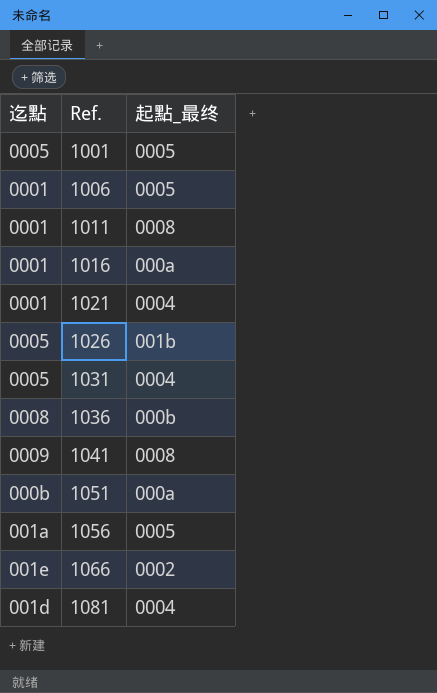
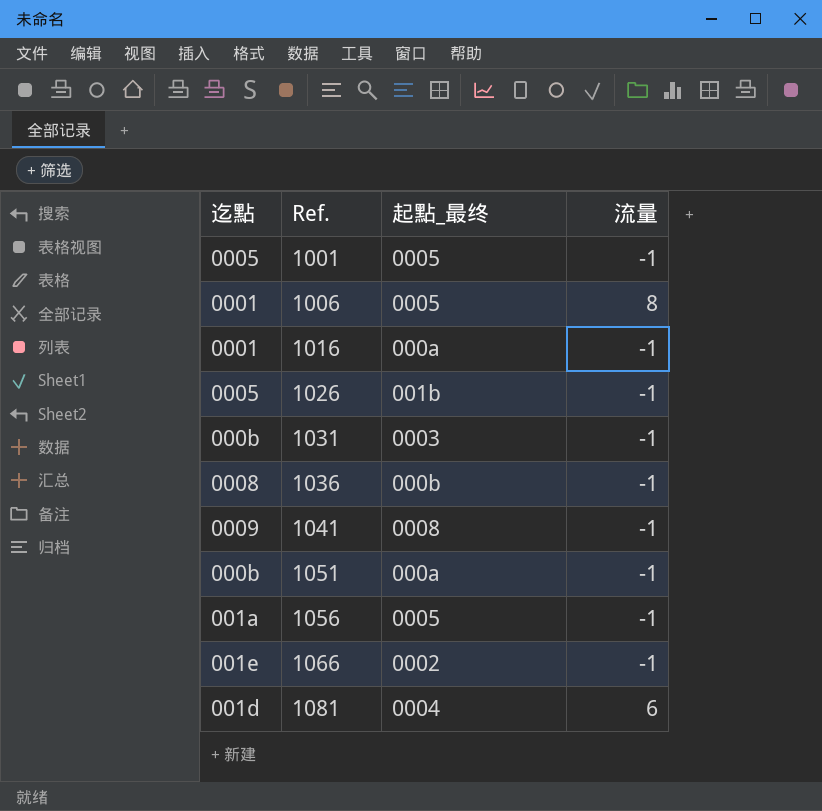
column 流量 | position: none -> 4
row 1011: 0001 | 0008 -> none
row 1021: 0001 | 0004 -> none
1031 | 迄點: 0005 -> 000b
1031 | 起點_最终: 0004 -> 0003

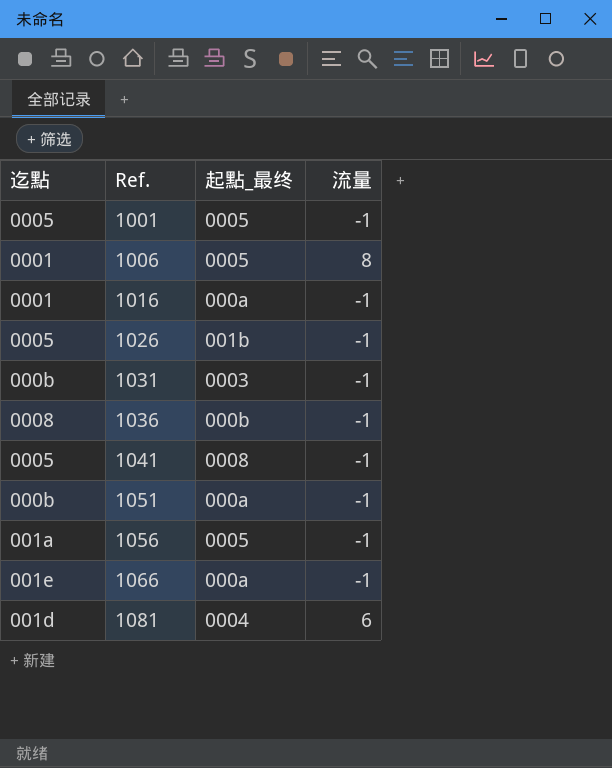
1041 | 迄點: 0009 -> 0005
1066 | 起點_最终: 0002 -> 000a

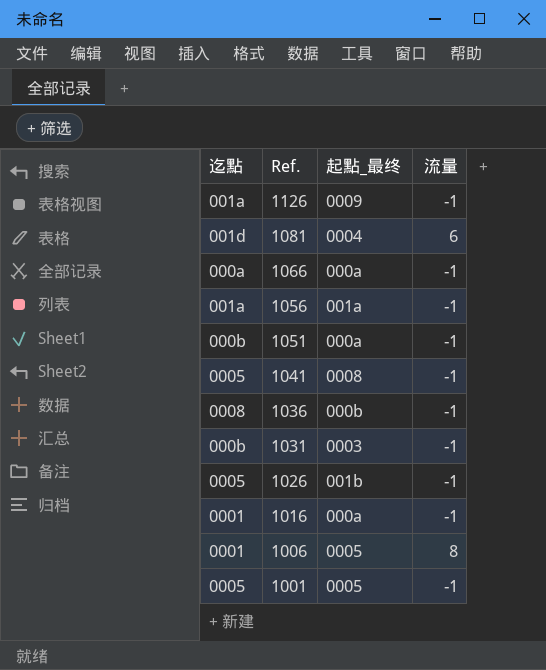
row order: Ref. ascending -> Ref. descending
row 1126: none -> 001a | 0009 | -1
1066 | 迄點: 001e -> 000a
1056 | 起點_最终: 0005 -> 001a

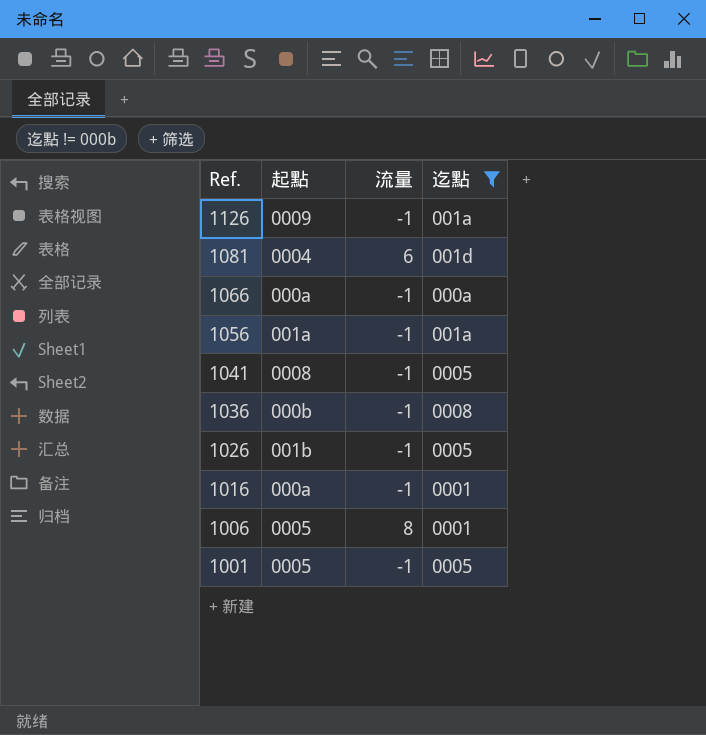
filter: none -> 迄點 != 000b
column name: 起點_最终 -> 起點
column 迄點 | position: 1 -> 4

